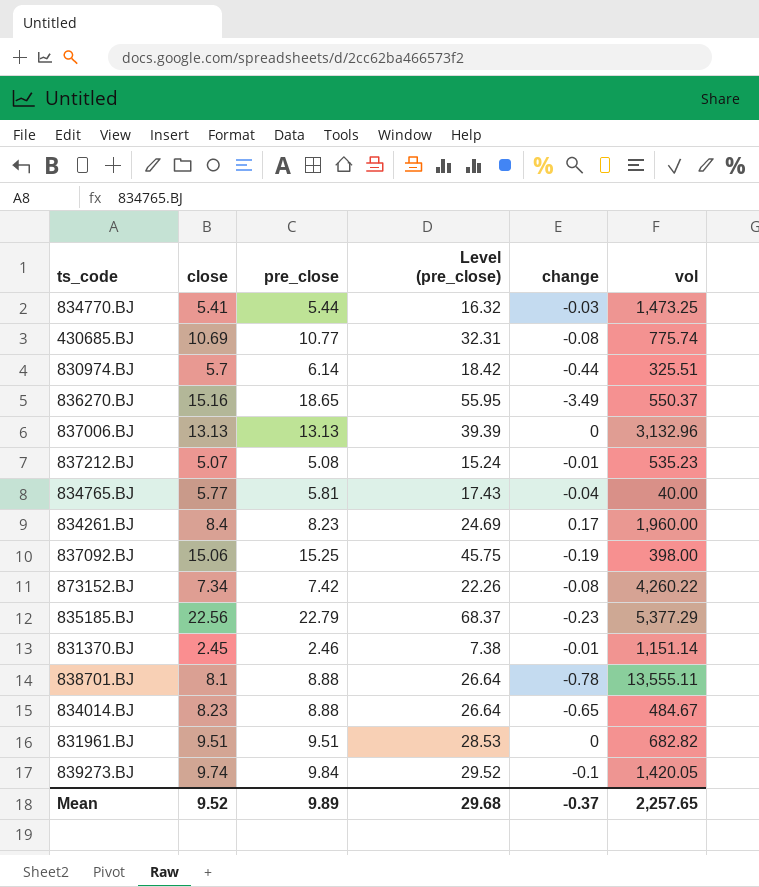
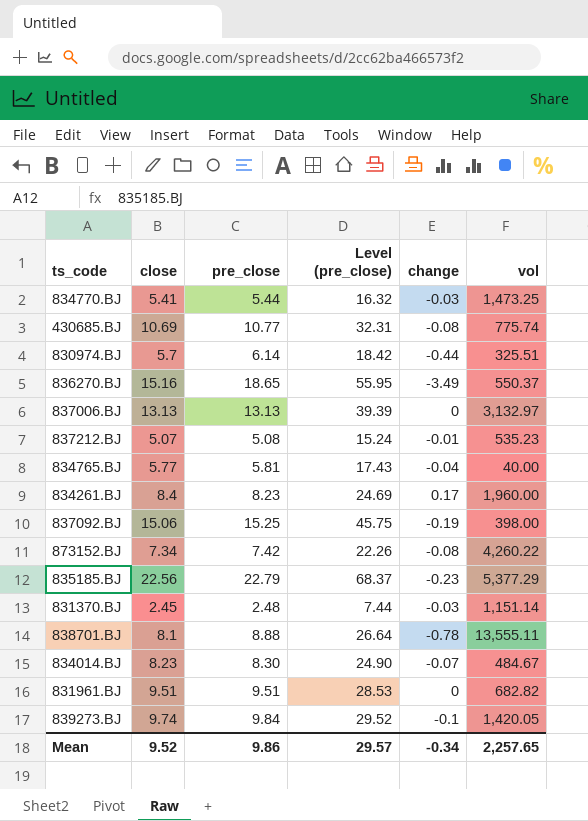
837006.BJ | vol: 3,132.96 -> 3,132.97
831370.BJ | pre_close: 2.46 -> 2.48
831370.BJ | Level (pre_close): 7.38 -> 7.44
831370.BJ | change: -0.01 -> -0.03
834014.BJ | pre_close: 8.88 -> 8.30
834014.BJ | Level (pre_close): 26.64 -> 24.90
834014.BJ | change: -0.65 -> -0.07
Mean | pre_close: 9.89 -> 9.86
Mean | Level (pre_close): 29.68 -> 29.57
Mean | change: -0.37 -> -0.34

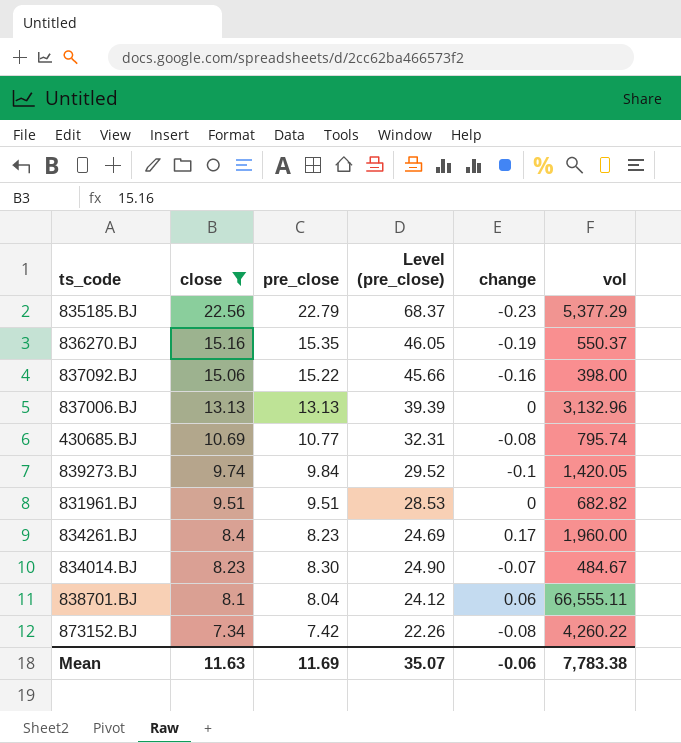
filter: none -> close >= 7.34
row order: none -> close descending
836270.BJ | pre_close: 18.65 -> 15.35
836270.BJ | Level (pre_close): 55.95 -> 46.05
836270.BJ | change: -3.49 -> -0.19
837092.BJ | pre_close: 15.25 -> 15.22
837092.BJ | Level (pre_close): 45.75 -> 45.66
837092.BJ | change: -0.19 -> -0.16
837006.BJ | vol: 3,132.97 -> 3,132.96
430685.BJ | vol: 775.74 -> 795.74
838701.BJ | pre_close: 8.88 -> 8.04
838701.BJ | Level (pre_close): 26.64 -> 24.12
838701.BJ | change: -0.78 -> 0.06
838701.BJ | vol: 13,555.11 -> 66,555.11
Mean | close: 9.52 -> 11.63
Mean | pre_close: 9.86 -> 11.69
Mean | Level (pre_close): 29.57 -> 35.07
Mean | change: -0.34 -> -0.06
Mean | vol: 2,257.65 -> 7,783.38

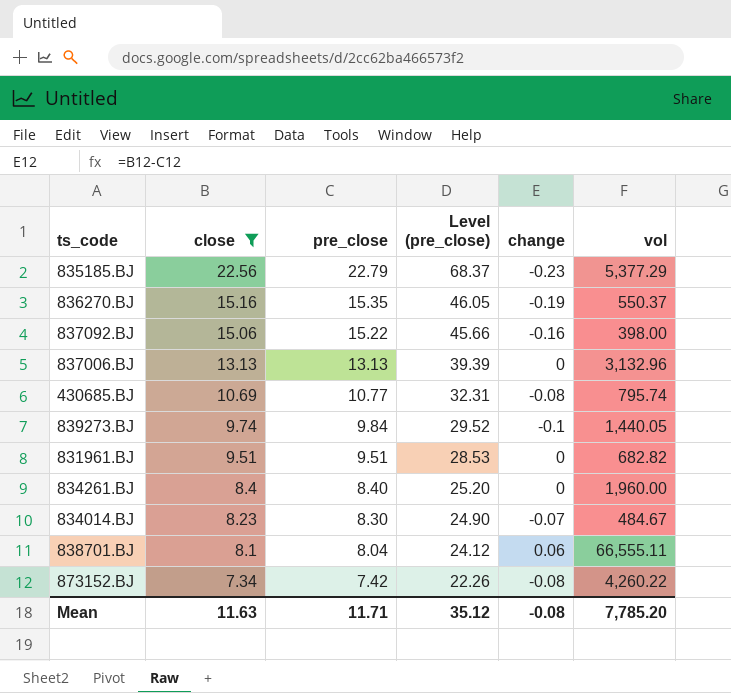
839273.BJ | vol: 1,420.05 -> 1,440.05
834261.BJ | pre_close: 8.23 -> 8.40
834261.BJ | Level (pre_close): 24.69 -> 25.20
834261.BJ | change: 0.17 -> 0
Mean | pre_close: 11.69 -> 11.71
Mean | Level (pre_close): 35.07 -> 35.12
Mean | change: -0.06 -> -0.08
Mean | vol: 7,783.38 -> 7,785.20

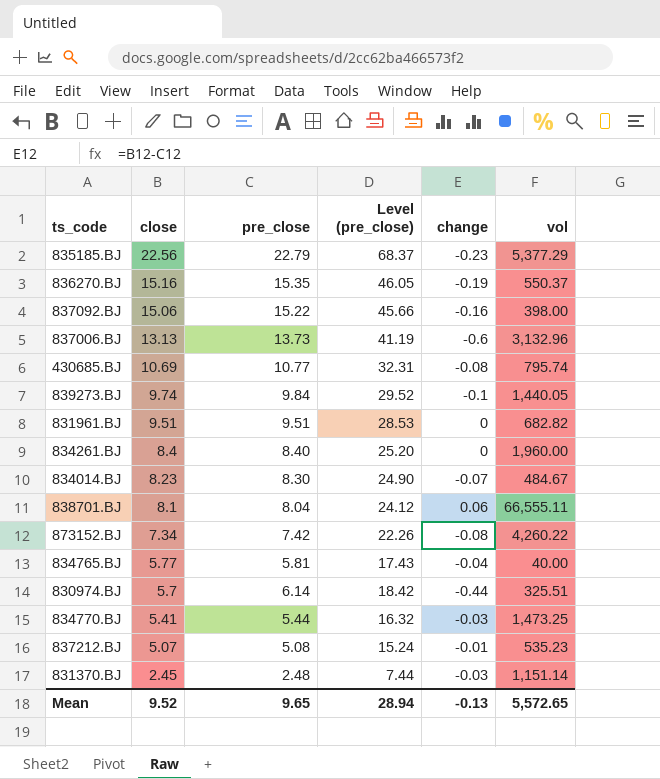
filter: close >= 7.34 -> none
837006.BJ | pre_close: 13.13 -> 13.73
837006.BJ | Level (pre_close): 39.39 -> 41.19
837006.BJ | change: 0 -> -0.6
Mean | close: 11.63 -> 9.52
Mean | pre_close: 11.71 -> 9.65
Mean | Level (pre_close): 35.12 -> 28.94
Mean | change: -0.08 -> -0.13
Mean | vol: 7,785.20 -> 5,572.65

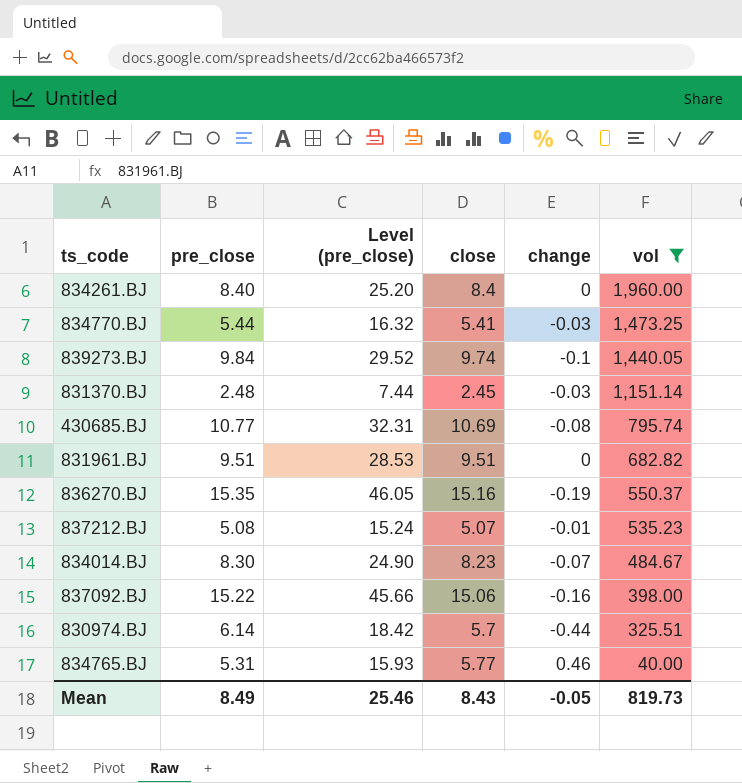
filter: none -> vol <= 1,960.00
row order: close descending -> vol descending
column close | position: 2 -> 4
834765.BJ | pre_close: 5.81 -> 5.31
834765.BJ | Level (pre_close): 17.43 -> 15.93
834765.BJ | change: -0.04 -> 0.46
Mean | pre_close: 9.65 -> 8.49
Mean | Level (pre_close): 28.94 -> 25.46
Mean | close: 9.52 -> 8.43
Mean | change: -0.13 -> -0.05
Mean | vol: 5,572.65 -> 819.73

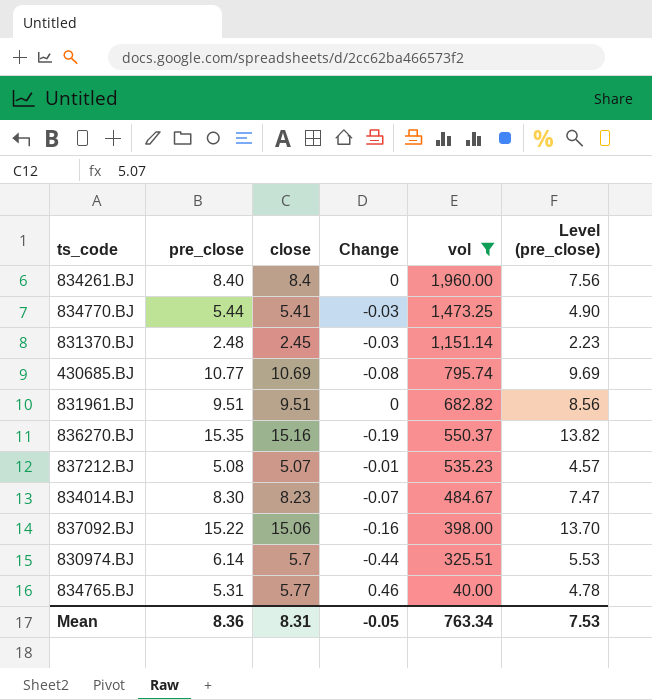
column name: change -> Change
column Level (pre_close) | formula: [pre_close] * 3 -> [pre_close] * 0.9
column Level (pre_close) | position: 3 -> 6
row 839273.BJ: 9.84 | 29.52 | 9.74 | -0.1 | 1,440.05 -> none
Mean | pre_close: 8.49 -> 8.36
Mean | close: 8.43 -> 8.31
Mean | vol: 819.73 -> 763.34
Mean | Level (pre_close): 25.46 -> 7.53

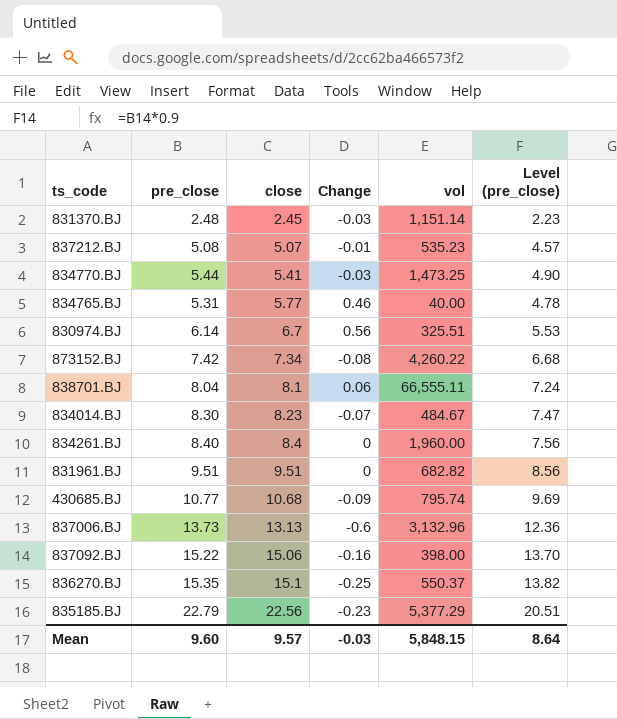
filter: vol <= 1,960.00 -> none
row order: vol descending -> close ascending
830974.BJ | close: 5.7 -> 6.7
830974.BJ | Change: -0.44 -> 0.56
430685.BJ | close: 10.69 -> 10.68
430685.BJ | Change: -0.08 -> -0.09
836270.BJ | close: 15.16 -> 15.1
836270.BJ | Change: -0.19 -> -0.25
Mean | pre_close: 8.36 -> 9.60
Mean | close: 8.31 -> 9.57
Mean | Change: -0.05 -> -0.03
Mean | vol: 763.34 -> 5,848.15
Mean | Level (pre_close): 7.53 -> 8.64

